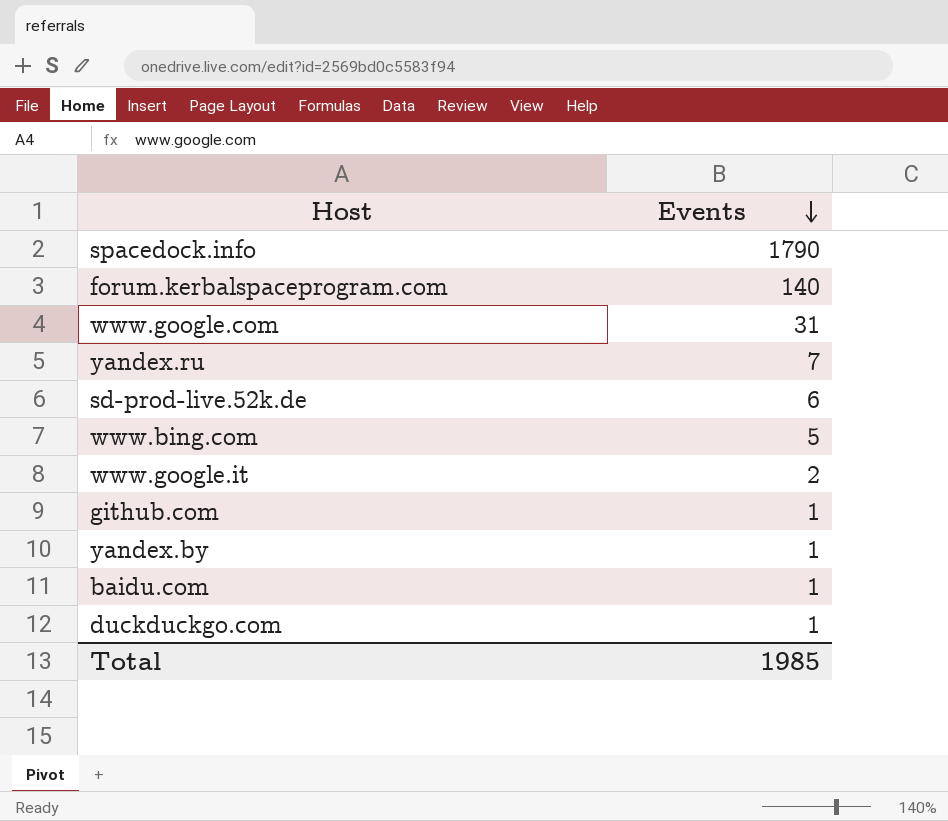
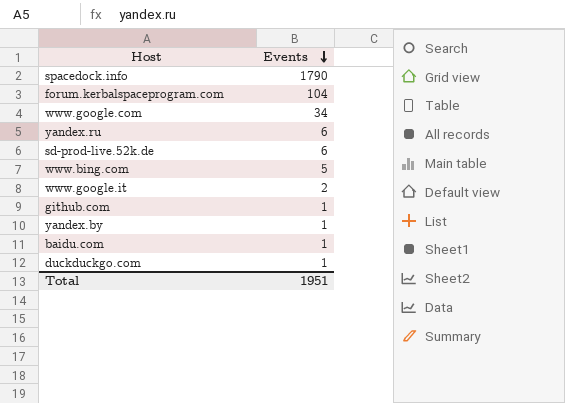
forum.kerbalspaceprogram.com | Events: 140 -> 104
www.google.com | Events: 31 -> 34
yandex.ru | Events: 7 -> 6
Total | Events: 1985 -> 1951

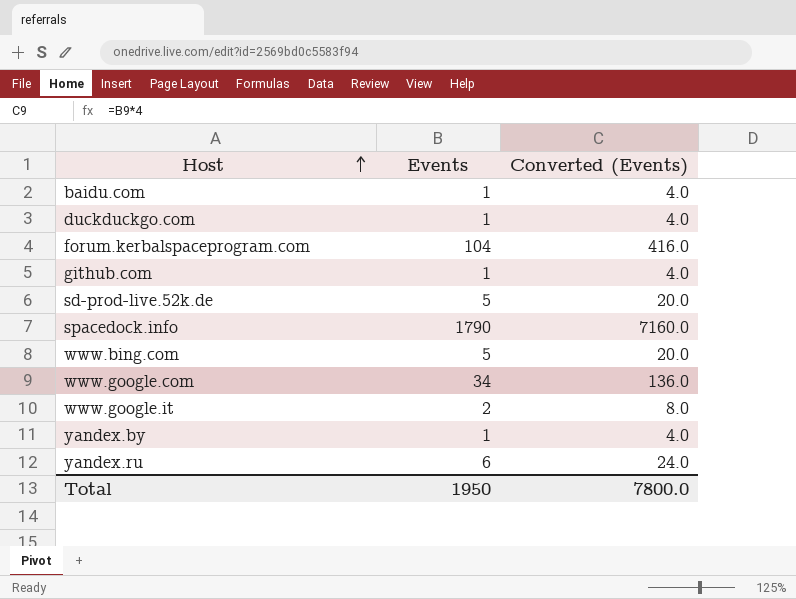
row order: Events descending -> Host ascending
column Converted (Events) | formula: none -> [Events] * 4
sd-prod-live.52k.de | Events: 6 -> 5
Total | Events: 1951 -> 1950

